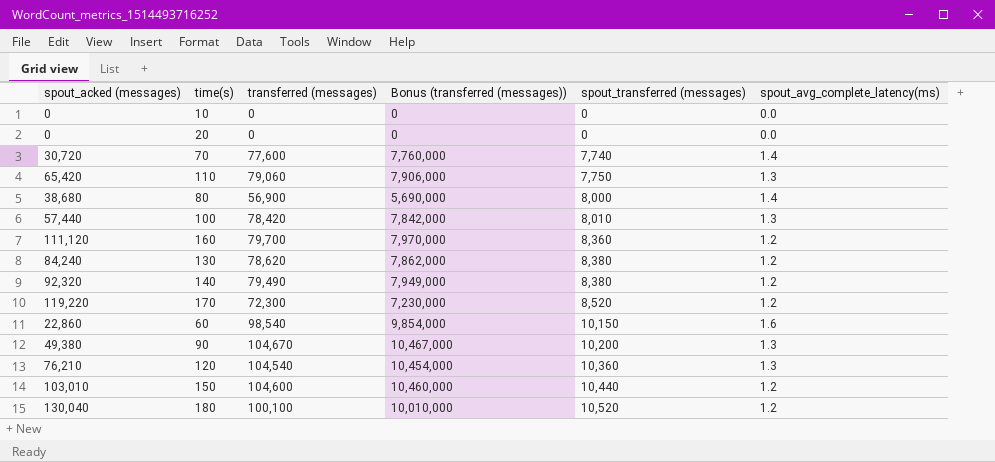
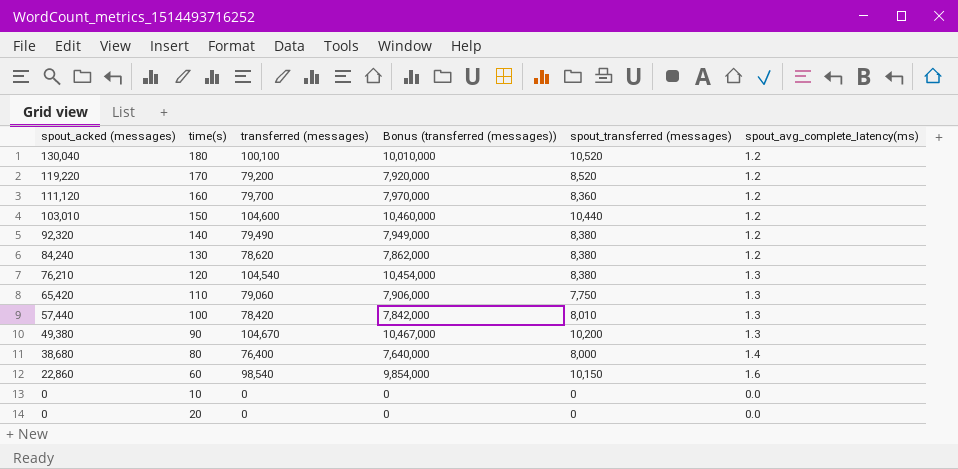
row order: spout_transferred (messages) ascending -> spout_acked (messages) descending
row 70: 30,720 | 77,600 | 7,760,000 | 7,740 | 1.4 -> none
170 | transferred (messages): 72,300 -> 79,200
170 | Bonus (transferred (messages)): 7,230,000 -> 7,920,000
120 | spout_transferred (messages): 10,360 -> 8,380
80 | transferred (messages): 56,900 -> 76,400
80 | Bonus (transferred (messages)): 5,690,000 -> 7,640,000

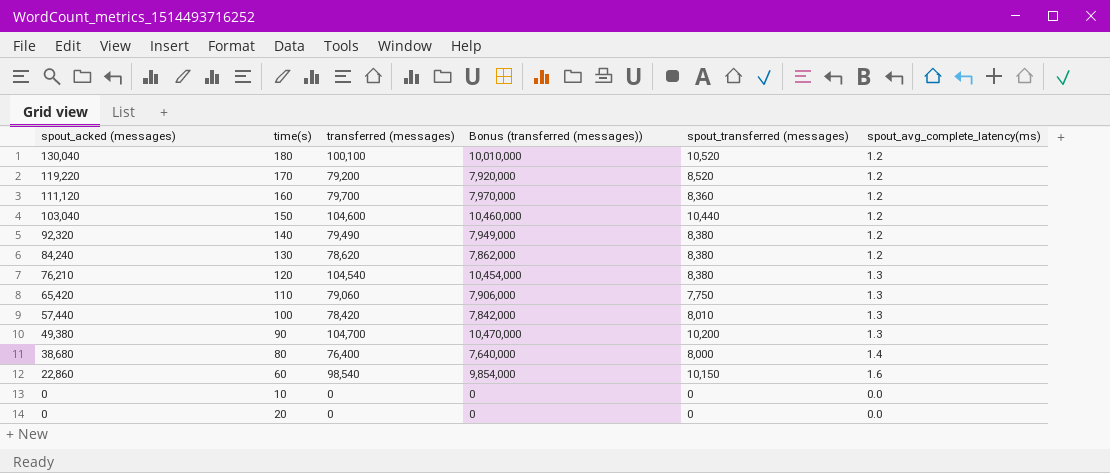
150 | spout_acked (messages): 103,010 -> 103,040
90 | transferred (messages): 104,670 -> 104,700
90 | Bonus (transferred (messages)): 10,467,000 -> 10,470,000

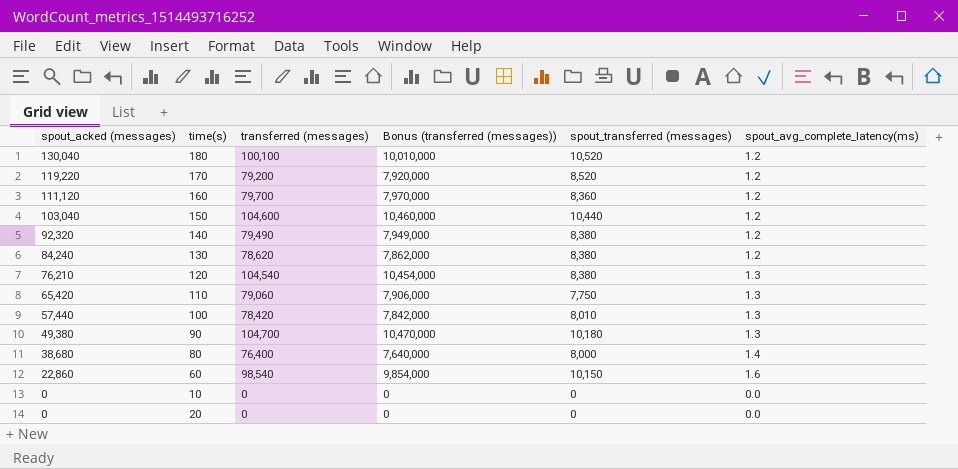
90 | spout_transferred (messages): 10,200 -> 10,180

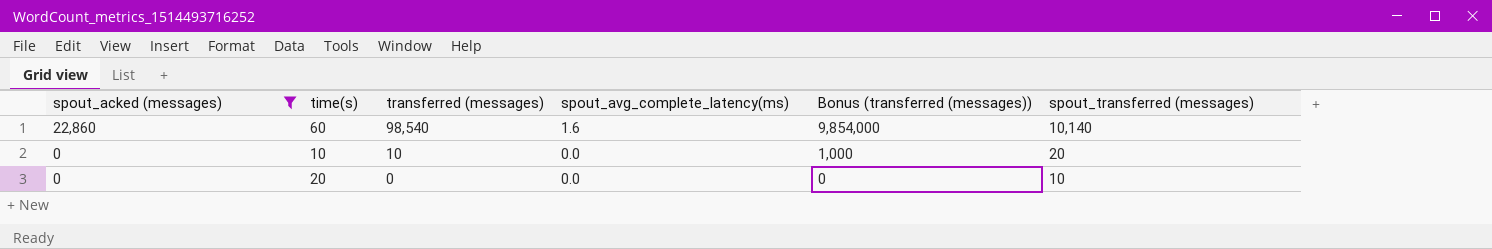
filter: none -> spout_acked (messages) <= 22,860
column spout_avg_complete_latency(ms) | position: 6 -> 4
60 | spout_transferred (messages): 10,150 -> 10,140
10 | transferred (messages): 0 -> 10
10 | Bonus (transferred (messages)): 0 -> 1,000
10 | spout_transferred (messages): 0 -> 20
20 | spout_transferred (messages): 0 -> 10

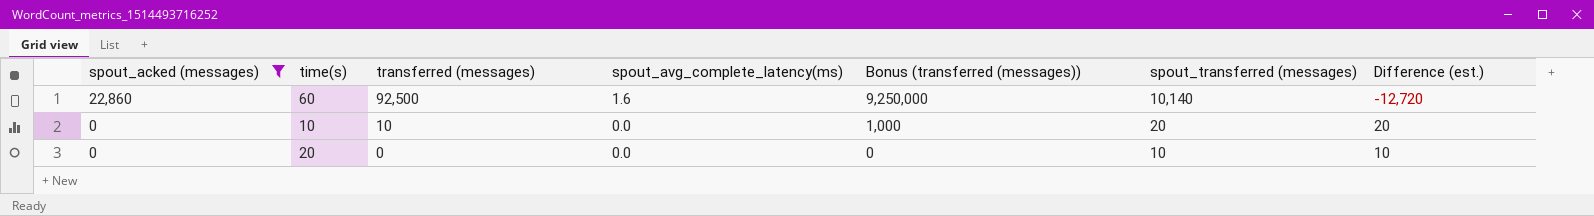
column Difference (est.) | formula: none -> [spout_transferred (messages)] - [spout_acked (messages)]
60 | transferred (messages): 98,540 -> 92,500
60 | Bonus (transferred (messages)): 9,854,000 -> 9,250,000

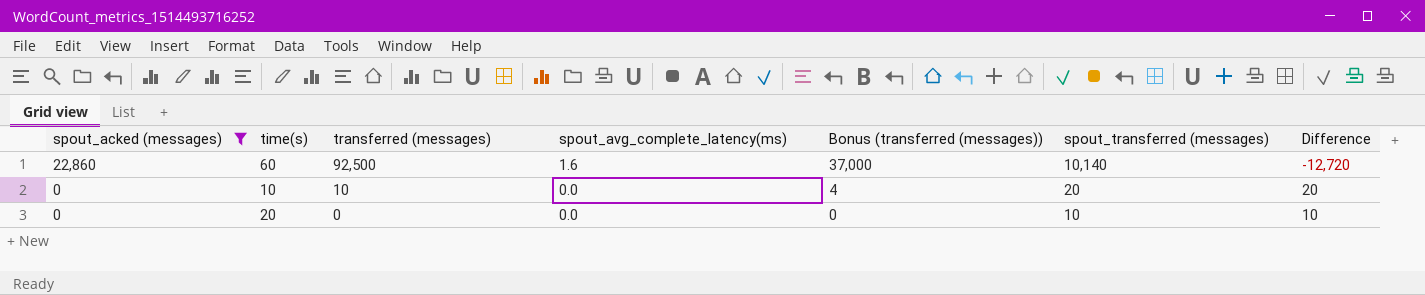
column Bonus (transferred (messages)) | formula: [transferred (messages)] * 100 -> [transferred (messages)] * 0.4
column name: Difference (est.) -> Difference

